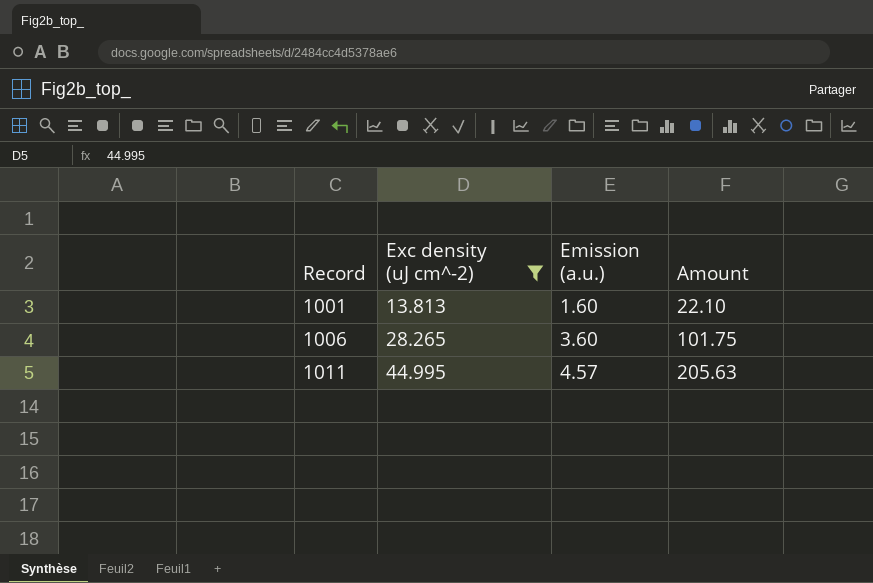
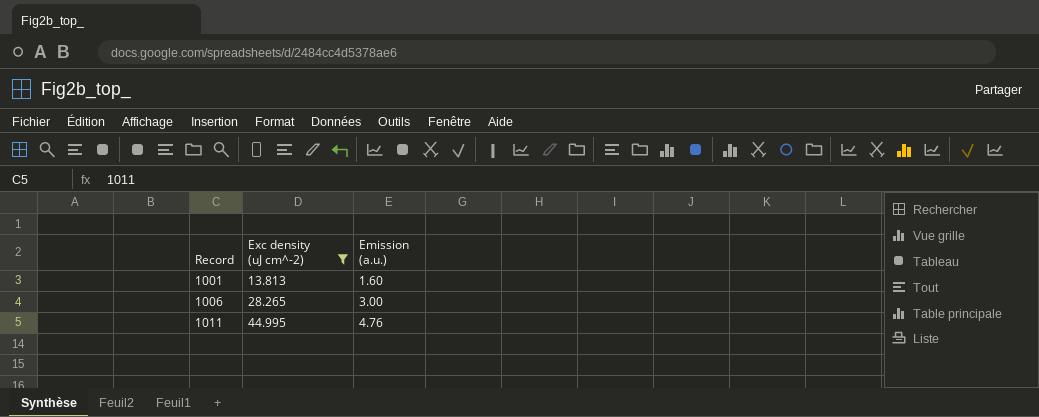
column Amount | formula: [Exc density (uJ cm^-2)] * [Emission (a.u.)] -> none
1006 | Emission (a.u.): 3.60 -> 3.00
1011 | Emission (a.u.): 4.57 -> 4.76

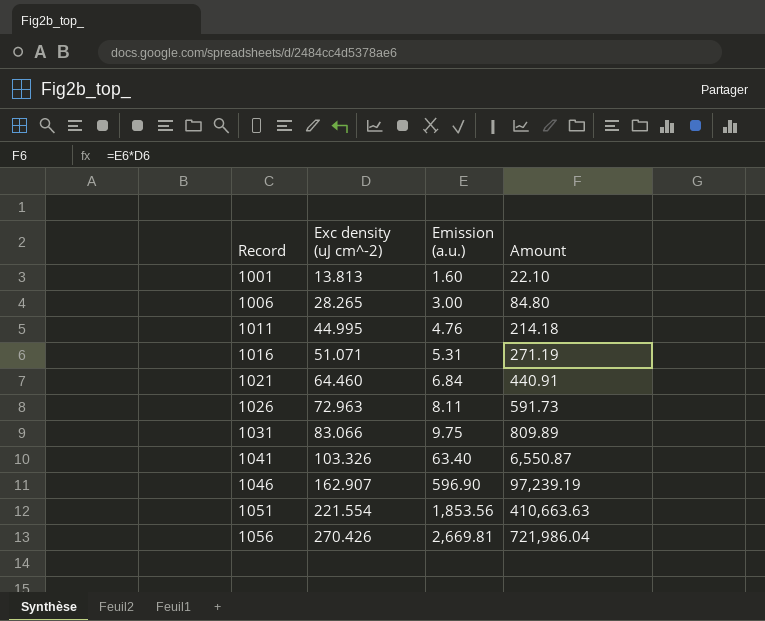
filter: Exc density (uJ cm^-2) <= 44.995 -> none
column Amount | formula: none -> [Exc density (uJ cm^-2)] * [Emission (a.u.)]

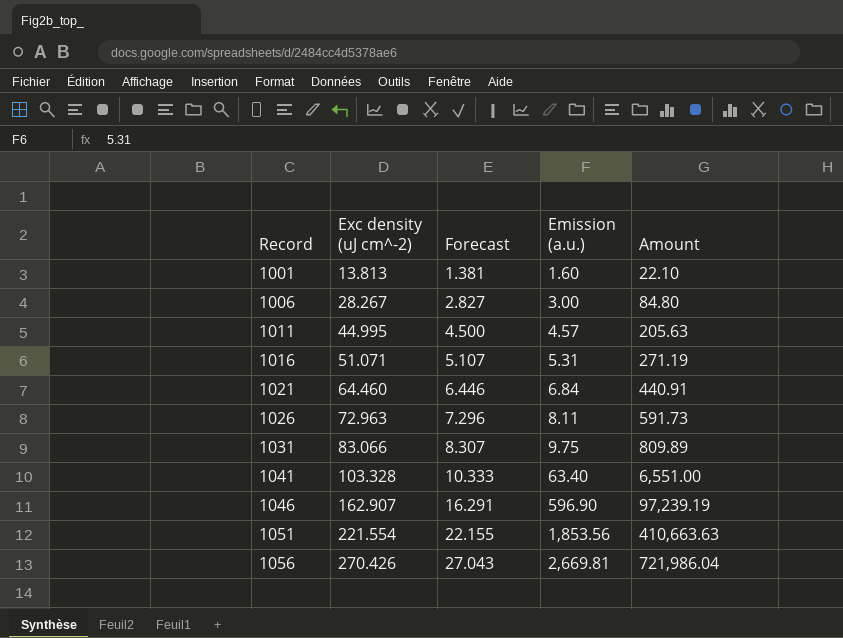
column Forecast | formula: none -> [Exc density (uJ cm^-2)] * 0.1
1006 | Exc density (uJ cm^-2): 28.265 -> 28.267
1011 | Emission (a.u.): 4.76 -> 4.57
1011 | Amount: 214.18 -> 205.63
1041 | Exc density (uJ cm^-2): 103.326 -> 103.328
1041 | Amount: 6,550.87 -> 6,551.00

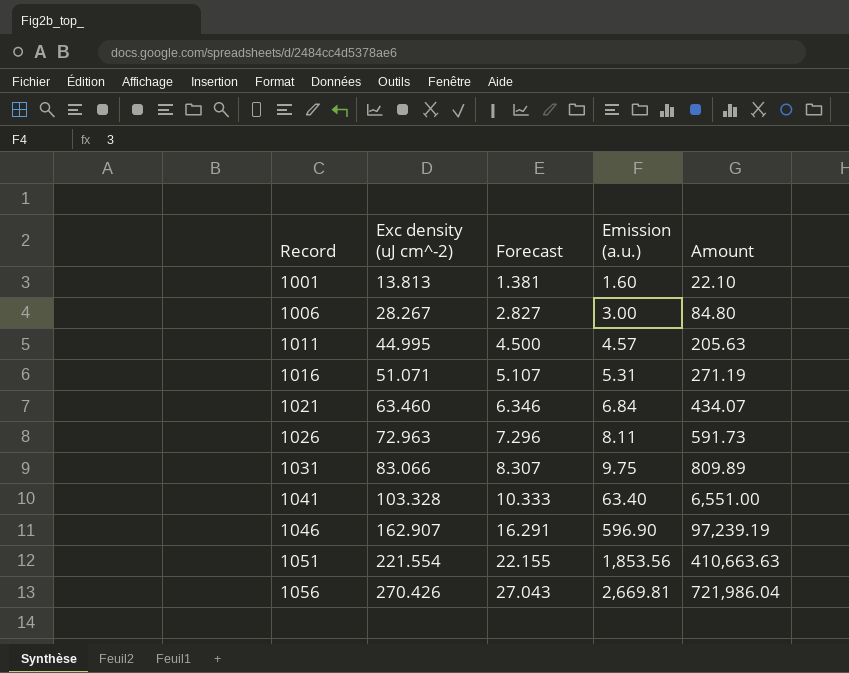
1021 | Exc density (uJ cm^-2): 64.460 -> 63.460
1021 | Forecast: 6.446 -> 6.346
1021 | Amount: 440.91 -> 434.07

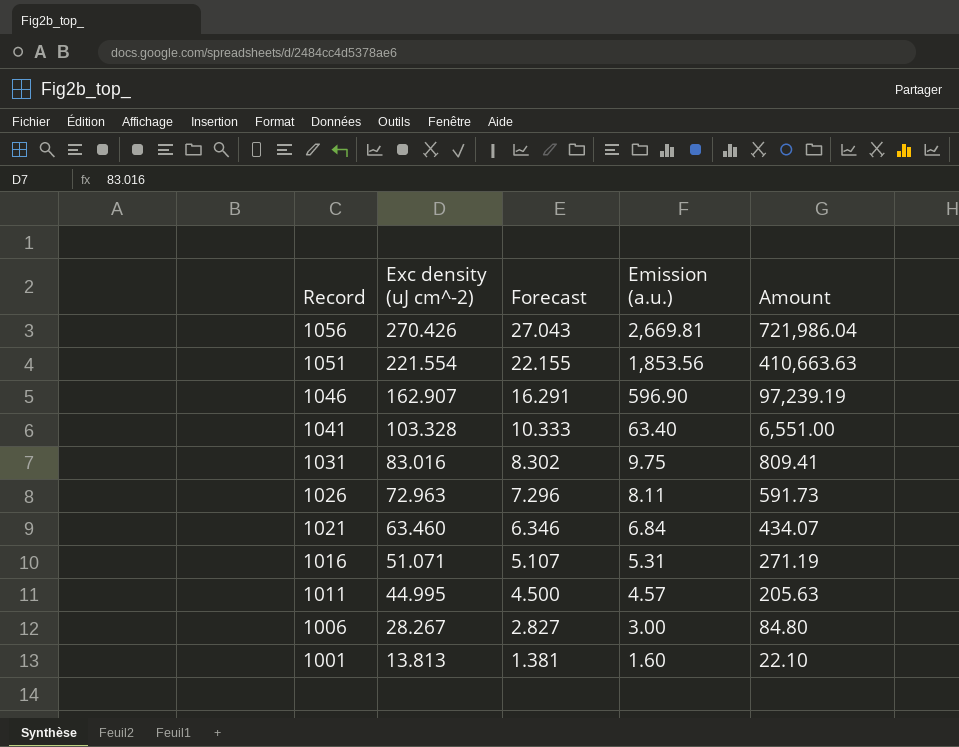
row order: Record ascending -> Record descending
1031 | Exc density (uJ cm^-2): 83.066 -> 83.016
1031 | Forecast: 8.307 -> 8.302
1031 | Amount: 809.89 -> 809.41

